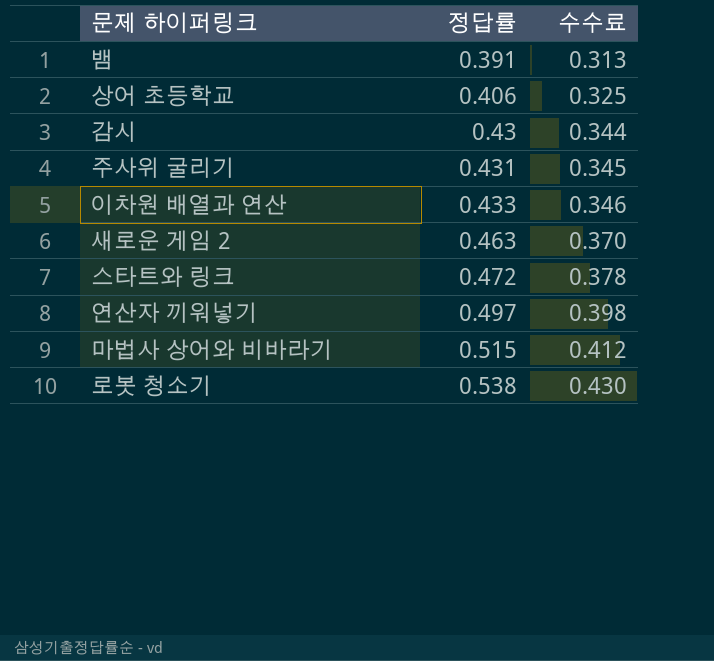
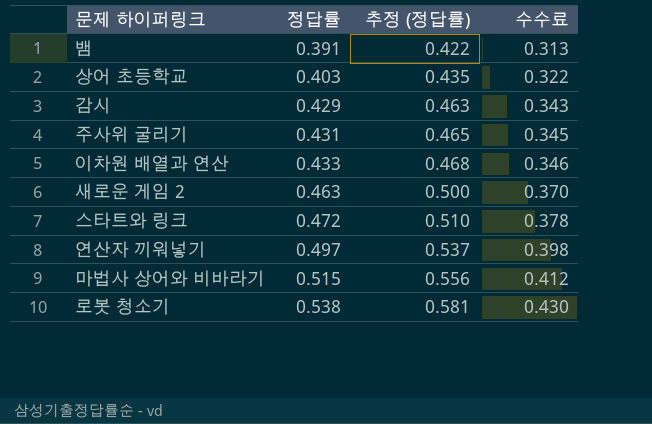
column 추정 (정답률) | formula: none -> [정답률] * 1.08
상어 초등학교 | 정답률: 0.406 -> 0.403
상어 초등학교 | 수수료: 0.325 -> 0.322
감시 | 정답률: 0.43 -> 0.429
감시 | 수수료: 0.344 -> 0.343

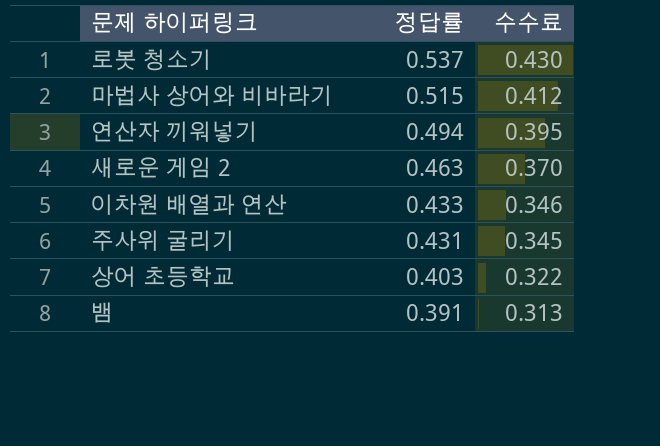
row order: 정답률 ascending -> 정답률 descending
column 추정 (정답률) | formula: [정답률] * 1.08 -> none
row 감시: 0.429 | 0.463 | 0.343 -> none
row 스타트와 링크: 0.472 | 0.510 | 0.378 -> none
로봇 청소기 | 정답률: 0.538 -> 0.537
연산자 끼워넣기 | 정답률: 0.497 -> 0.494
연산자 끼워넣기 | 수수료: 0.398 -> 0.395

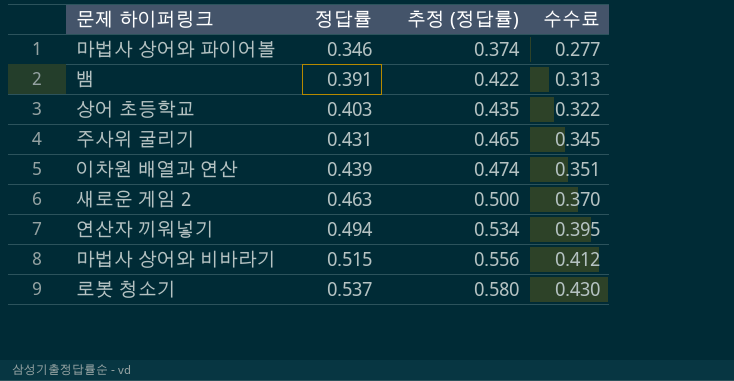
row order: 정답률 descending -> 정답률 ascending
column 추정 (정답률) | formula: none -> [정답률] * 1.08
row 마법사 상어와 파이어볼: none -> 0.346 | 0.374 | 0.277
이차원 배열과 연산 | 정답률: 0.433 -> 0.439
이차원 배열과 연산 | 수수료: 0.346 -> 0.351

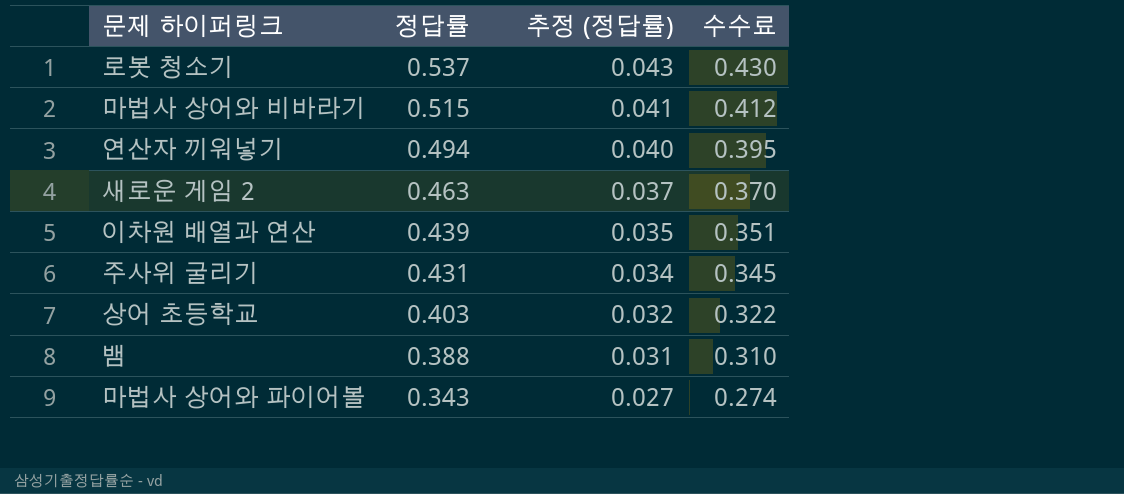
row order: 정답률 ascending -> 정답률 descending
column 추정 (정답률) | formula: [정답률] * 1.08 -> [정답률] * 0.08
뱀 | 정답률: 0.391 -> 0.388
뱀 | 수수료: 0.313 -> 0.310
마법사 상어와 파이어볼 | 정답률: 0.346 -> 0.343
마법사 상어와 파이어볼 | 수수료: 0.277 -> 0.274

